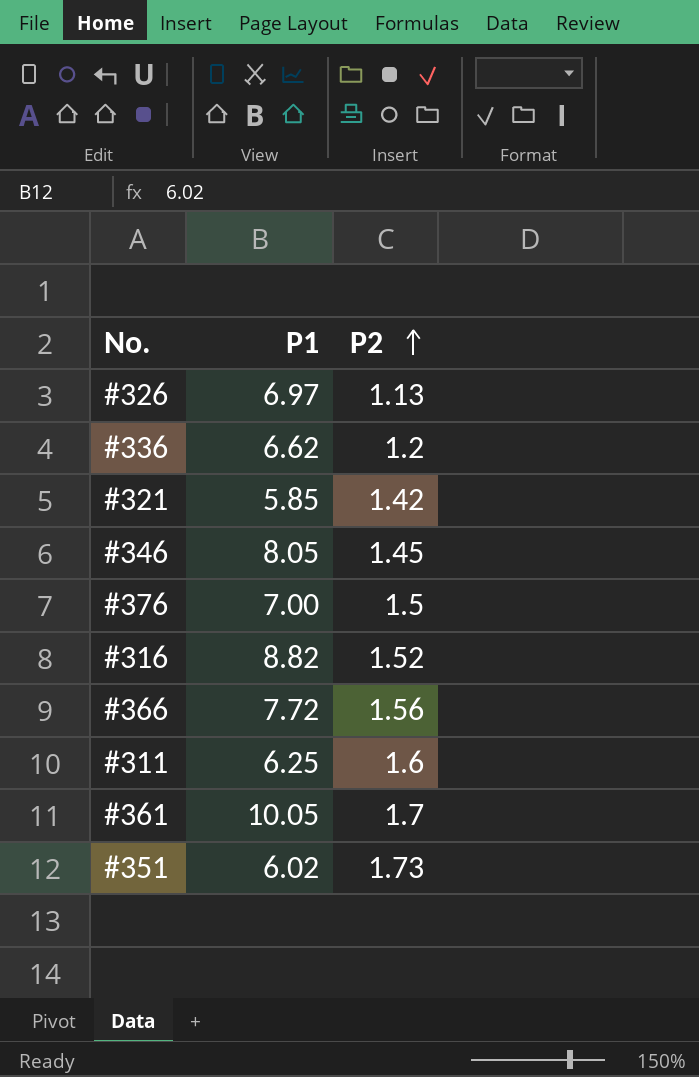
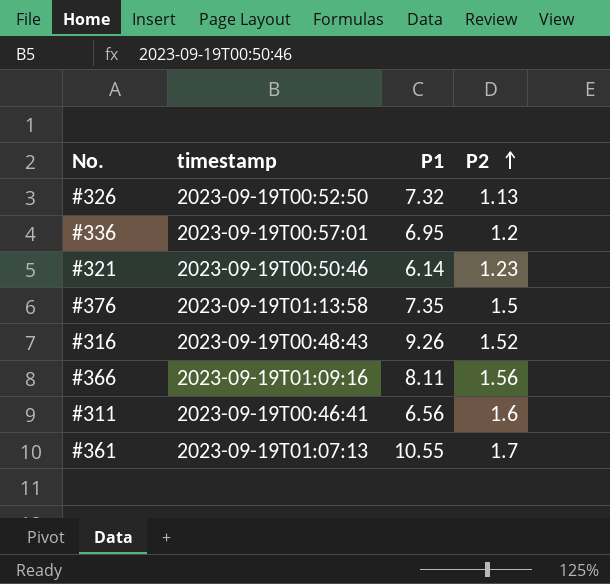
column timestamp | position: none -> 2
row #346: 8.05 | 1.45 -> none
row #351: 6.02 | 1.73 -> none
#326 | P1: 6.97 -> 7.32
#336 | P1: 6.62 -> 6.95
#321 | P1: 5.85 -> 6.14
#321 | P2: 1.42 -> 1.23
#376 | P1: 7.00 -> 7.35
#316 | P1: 8.82 -> 9.26
#366 | P1: 7.72 -> 8.11
#311 | P1: 6.25 -> 6.56
#361 | P1: 10.05 -> 10.55

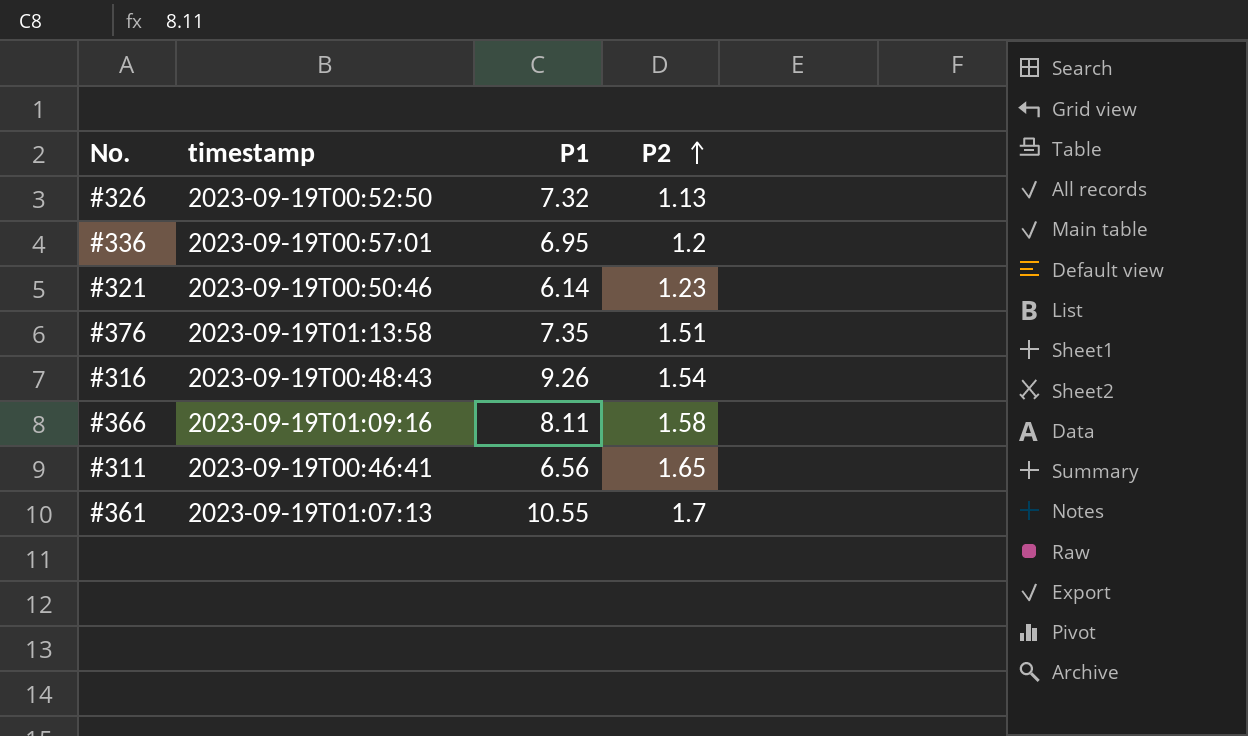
#376 | P2: 1.5 -> 1.51
#316 | P2: 1.52 -> 1.54
#366 | P2: 1.56 -> 1.58
#311 | P2: 1.6 -> 1.65

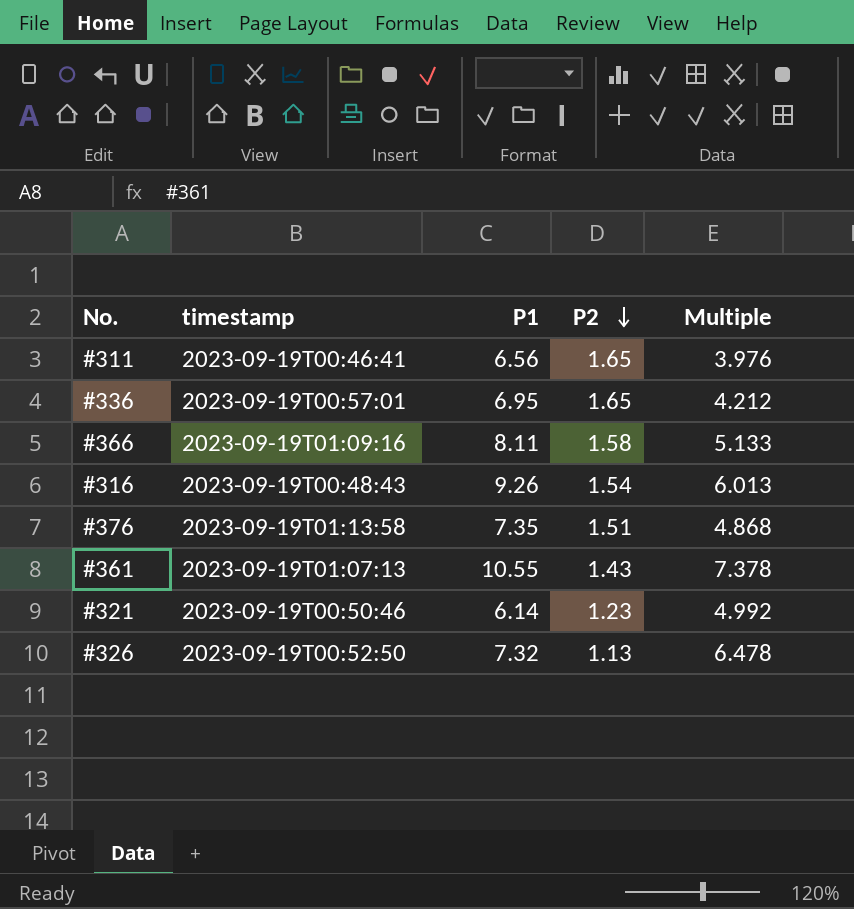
row order: P2 ascending -> P2 descending
column Multiple | formula: none -> [P1] / [P2]
#336 | P2: 1.2 -> 1.65
#361 | P2: 1.7 -> 1.43

